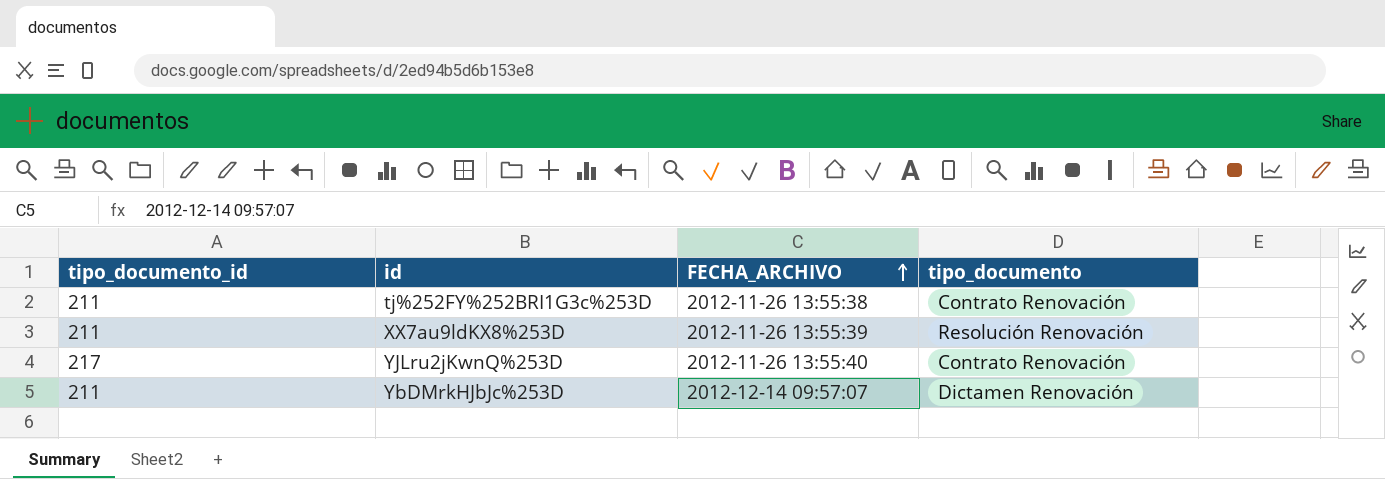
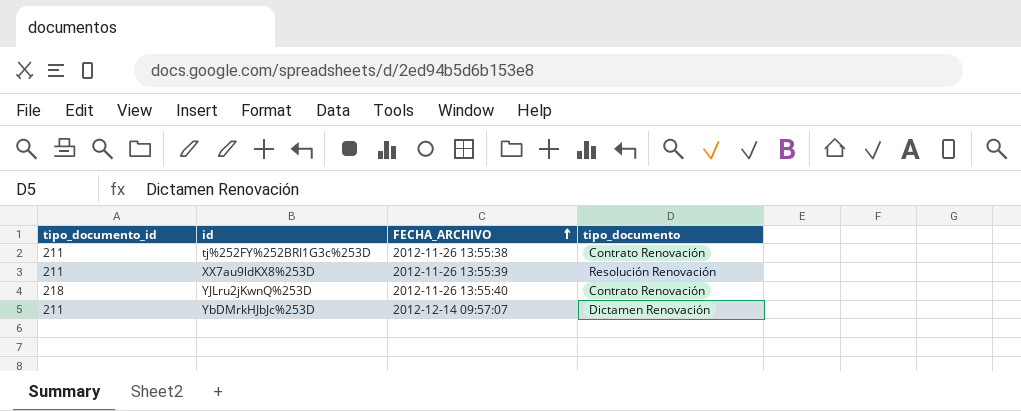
YJLru2jKwnQ%253D | tipo_documento_id: 217 -> 218

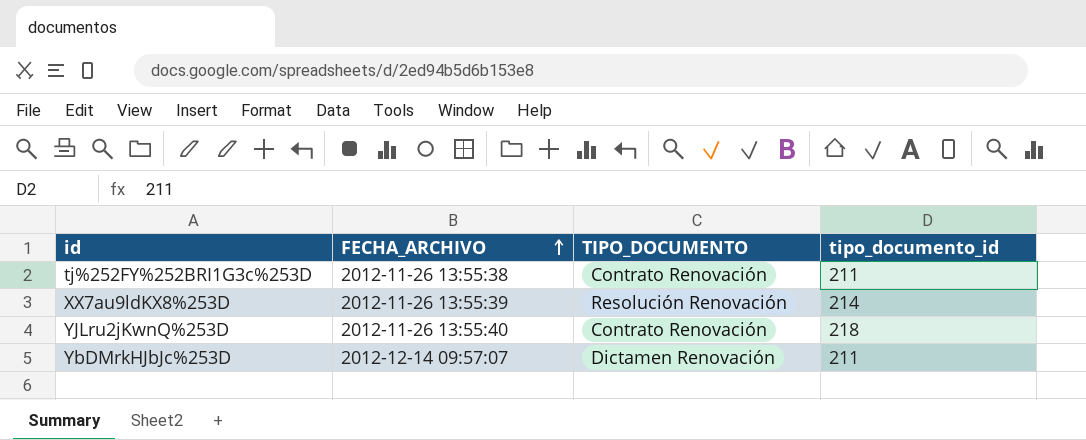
column name: tipo_documento -> TIPO_DOCUMENTO
column tipo_documento_id | position: 1 -> 4
XX7au9ldKX8%253D | tipo_documento_id: 211 -> 214

